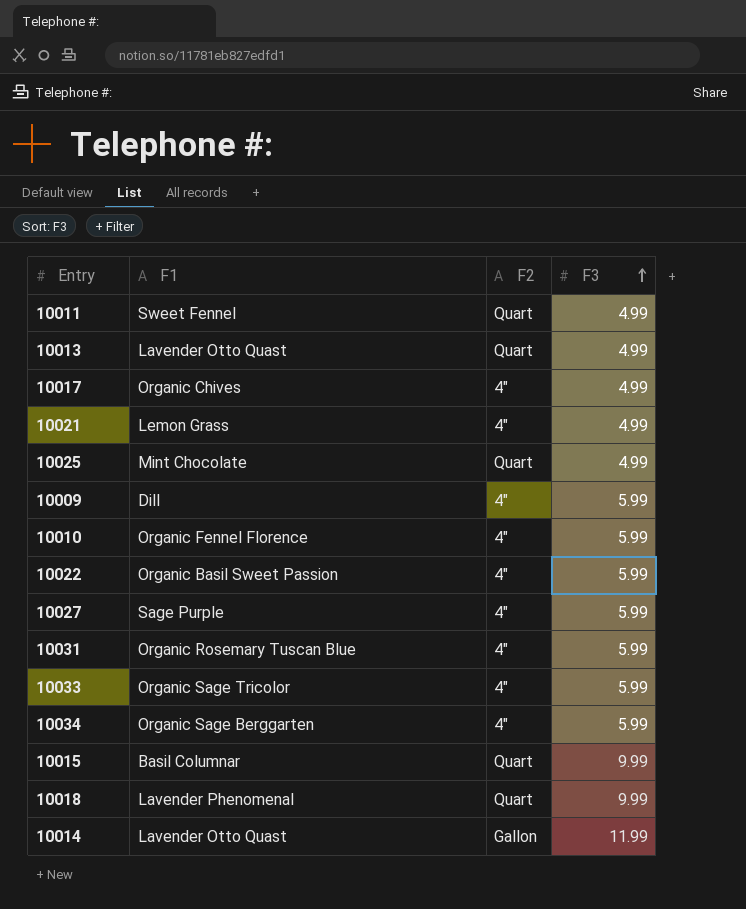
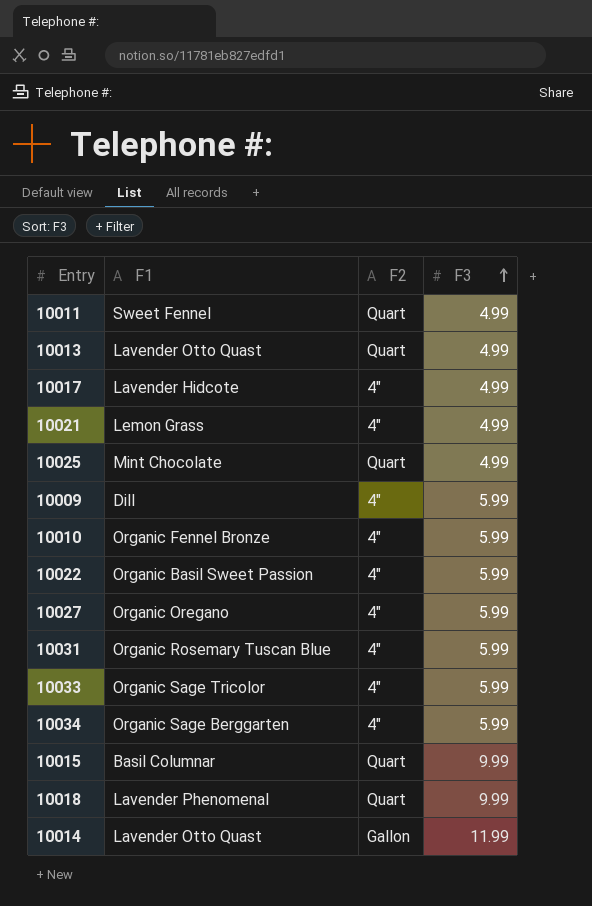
10017 | F1: Organic Chives -> Lavender Hidcote
10010 | F1: Organic Fennel Florence -> Organic Fennel Bronze
10027 | F1: Sage Purple -> Organic Oregano

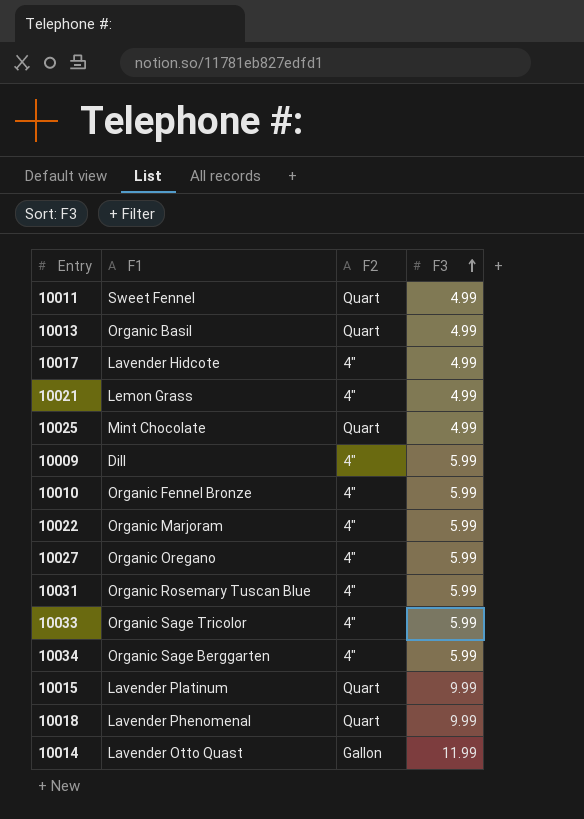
10013 | F1: Lavender Otto Quast -> Organic Basil
10022 | F1: Organic Basil Sweet Passion -> Organic Marjoram
10015 | F1: Basil Columnar -> Lavender Platinum

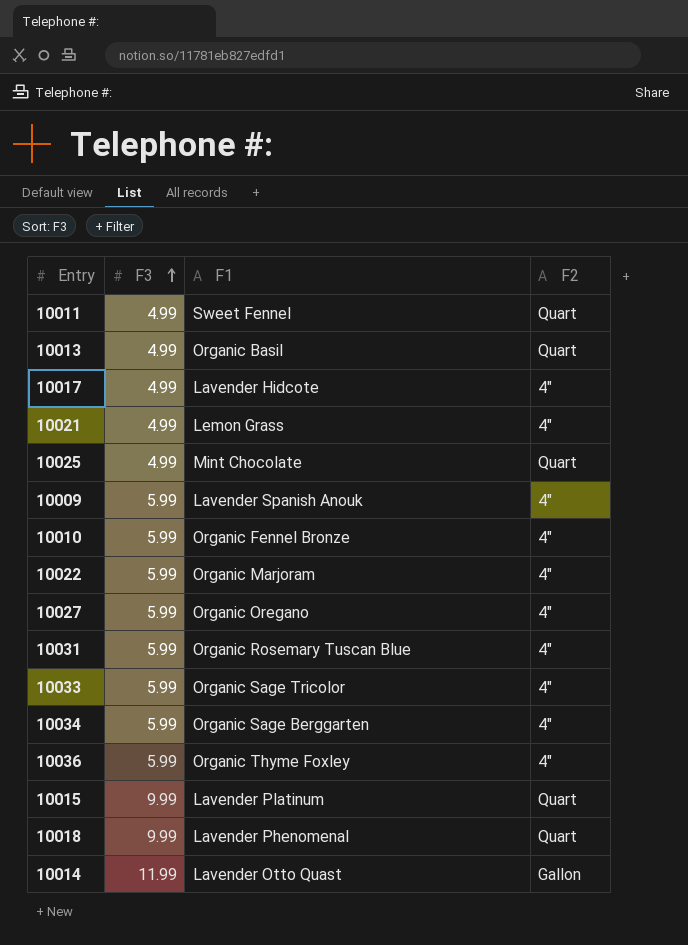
column F3 | position: 4 -> 2
10009 | F1: Dill -> Lavender Spanish Anouk
row 10036: none -> 5.99 | Organic Thyme Foxley | 4"

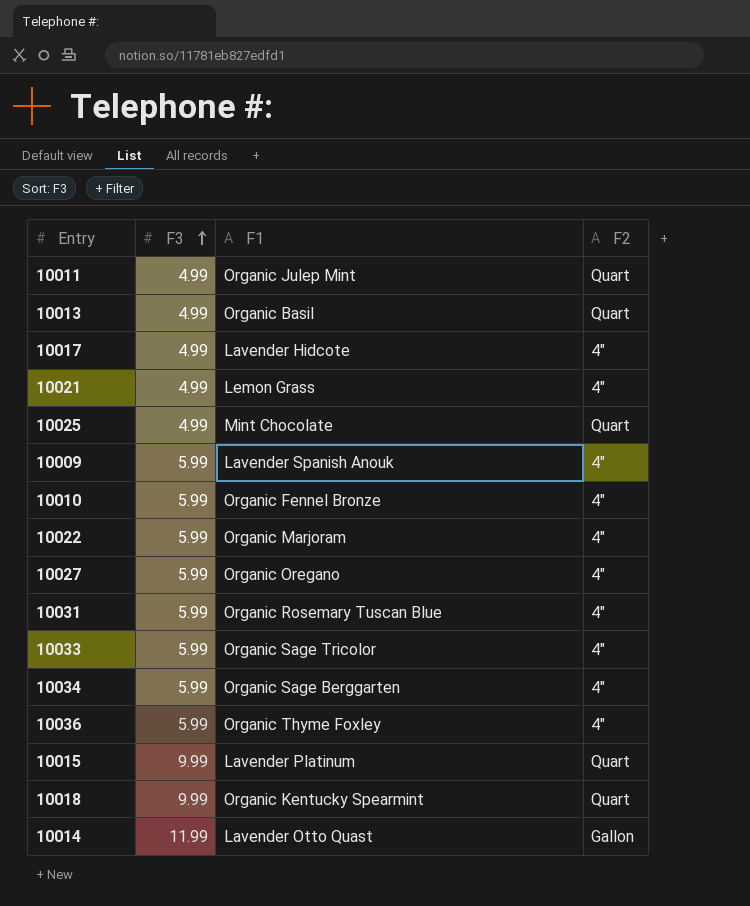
10011 | F1: Sweet Fennel -> Organic Julep Mint
10018 | F1: Lavender Phenomenal -> Organic Kentucky Spearmint

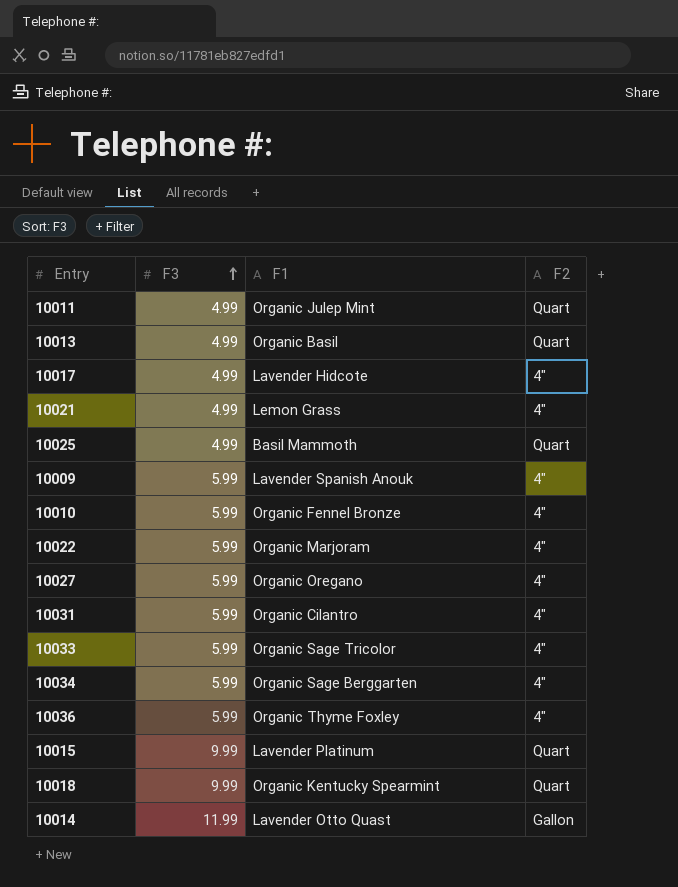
10025 | F1: Mint Chocolate -> Basil Mammoth
10031 | F1: Organic Rosemary Tuscan Blue -> Organic Cilantro

